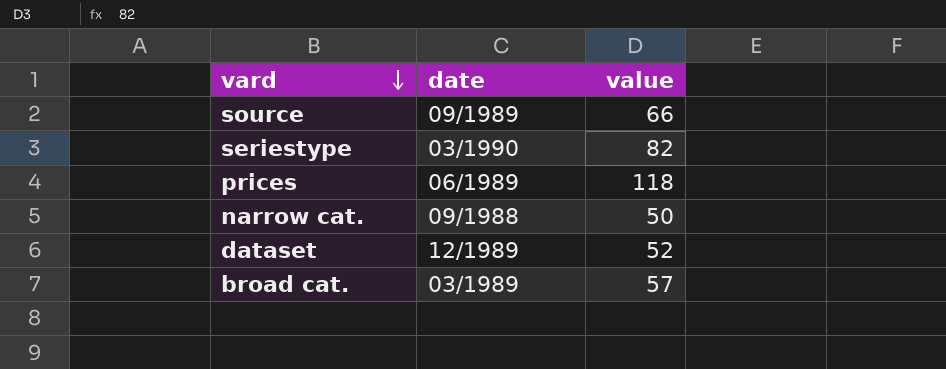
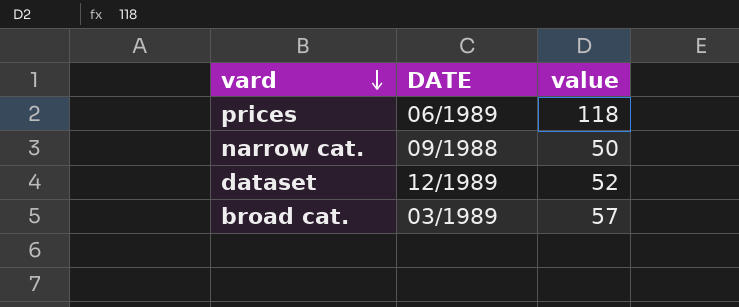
column name: date -> DATE
row source: 09/1989 | 66 -> none
row seriestype: 03/1990 | 82 -> none

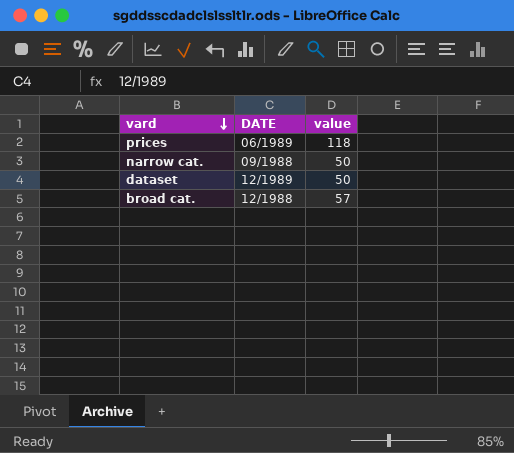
dataset | value: 52 -> 50
broad cat. | DATE: 03/1989 -> 12/1988

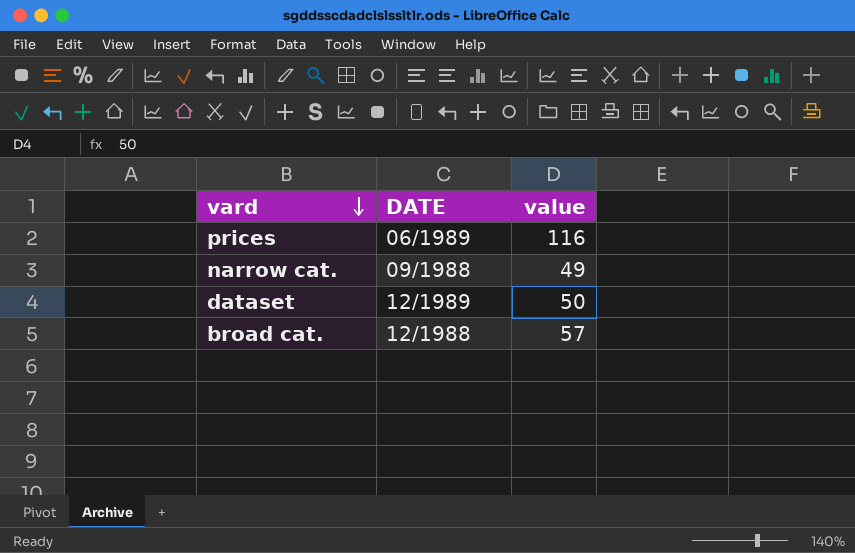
prices | value: 118 -> 116
narrow cat. | value: 50 -> 49

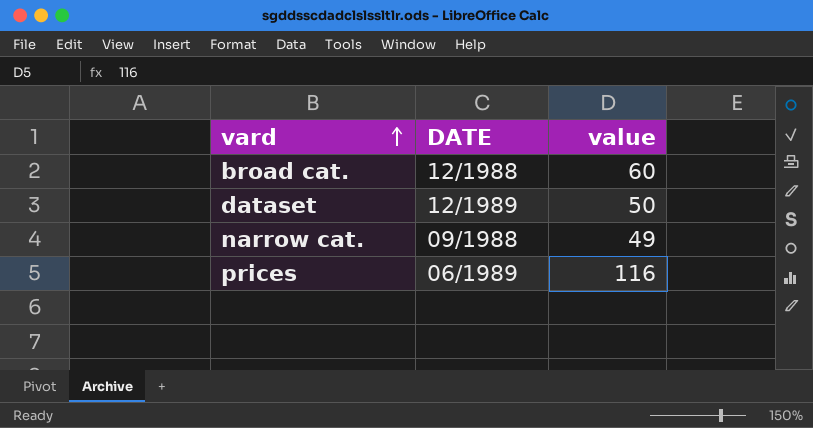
row order: vard descending -> vard ascending
broad cat. | value: 57 -> 60

